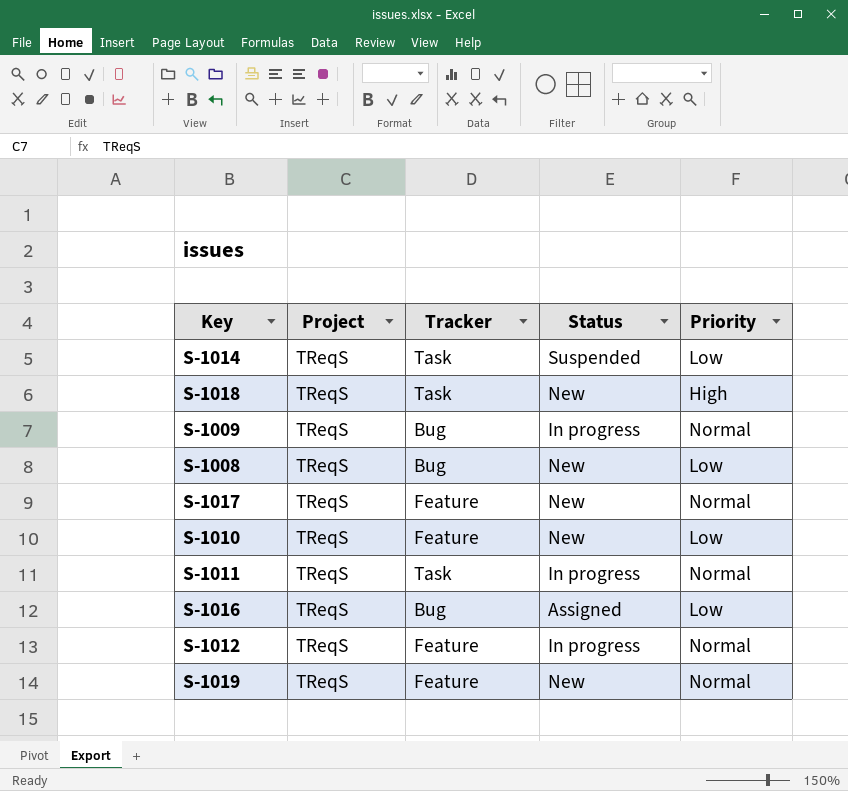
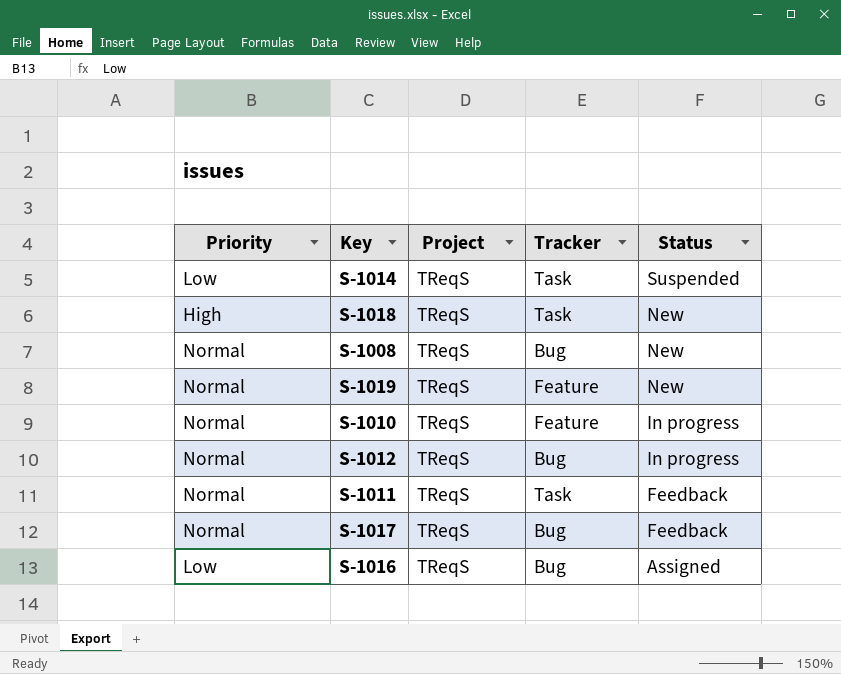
row order: none -> Status descending
column Priority | position: 5 -> 1
row S-1009: TReqS | Bug | In progress | Normal -> none
S-1008 | Priority: Low -> Normal
S-1010 | Priority: Low -> Normal
S-1010 | Status: New -> In progress
S-1012 | Tracker: Feature -> Bug
S-1011 | Status: In progress -> Feedback
S-1017 | Tracker: Feature -> Bug
S-1017 | Status: New -> Feedback

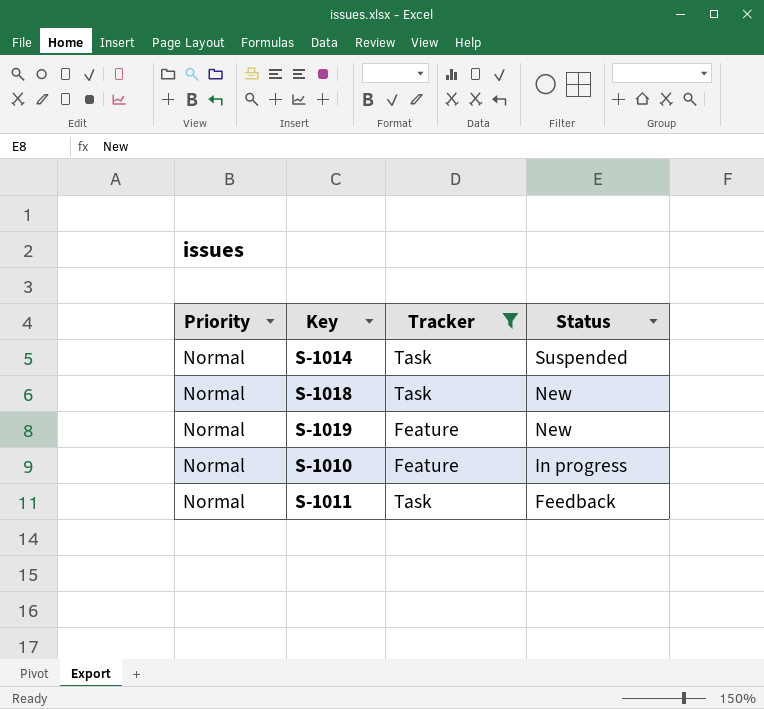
filter: none -> Tracker != Bug
column Project | position: 3 -> none
S-1014 | Priority: Low -> Normal
S-1018 | Priority: High -> Normal

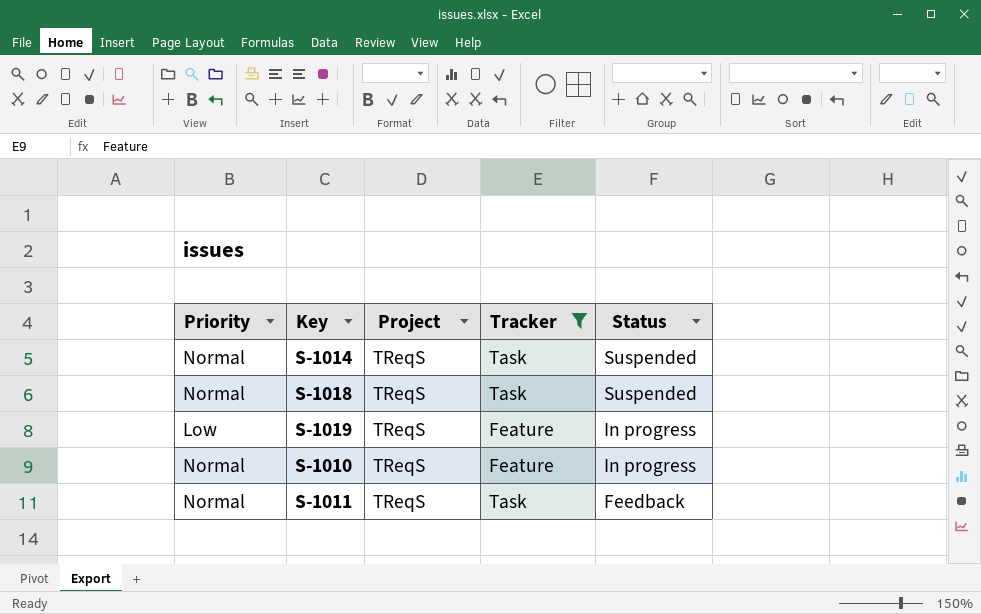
column Project | position: none -> 3
S-1018 | Status: New -> Suspended
S-1019 | Priority: Normal -> Low
S-1019 | Status: New -> In progress

